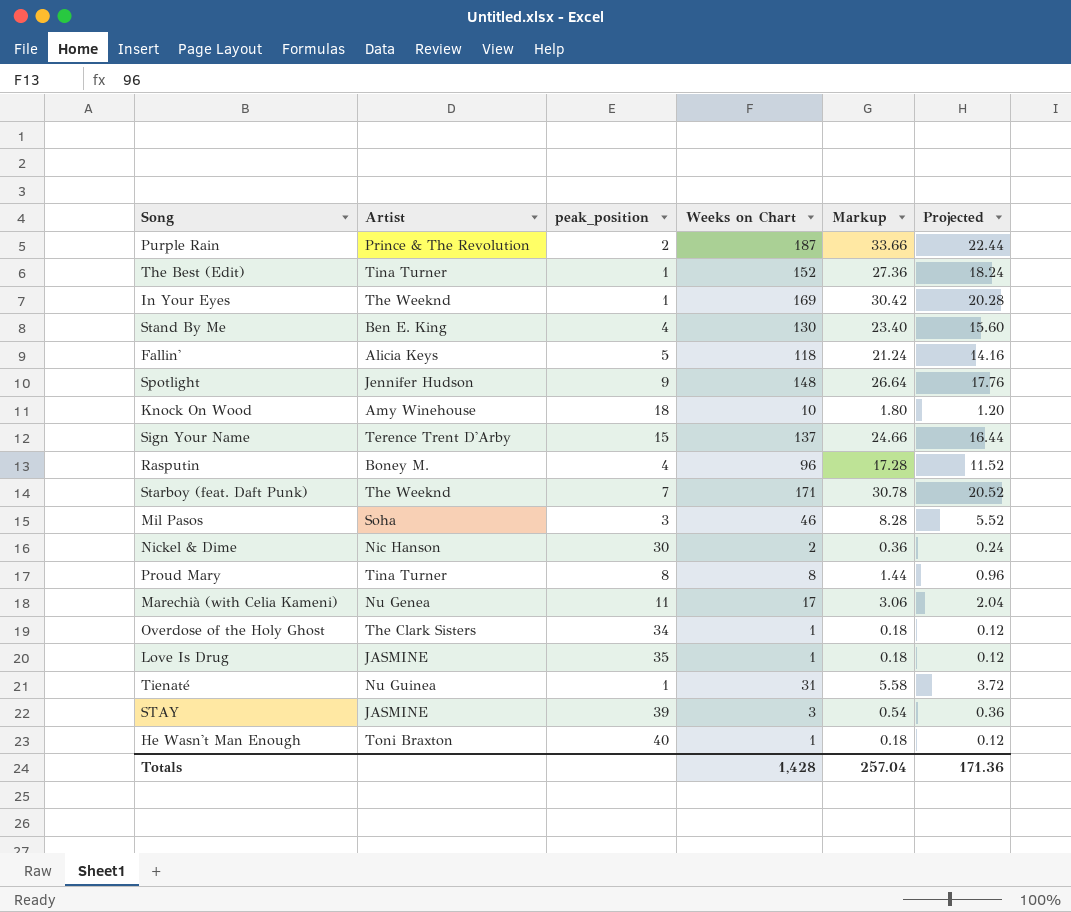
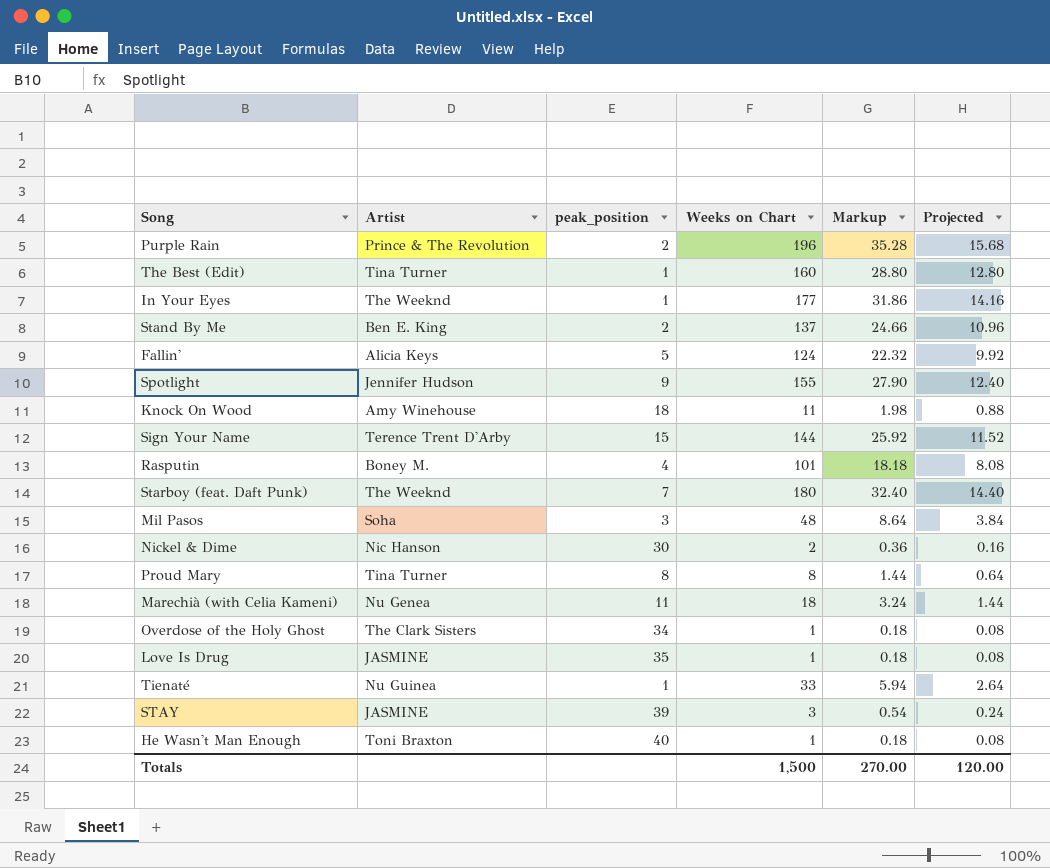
column Projected | formula: [Weeks on Chart] * 0.12 -> [Weeks on Chart] * 0.08
Purple Rain | Weeks on Chart: 187 -> 196
Purple Rain | Markup: 33.66 -> 35.28
The Best (Edit) | Weeks on Chart: 152 -> 160
The Best (Edit) | Markup: 27.36 -> 28.80
In Your Eyes | Weeks on Chart: 169 -> 177
In Your Eyes | Markup: 30.42 -> 31.86
Stand By Me | peak_position: 4 -> 2
Stand By Me | Weeks on Chart: 130 -> 137
Stand By Me | Markup: 23.40 -> 24.66
Fallin' | Weeks on Chart: 118 -> 124
Fallin' | Markup: 21.24 -> 22.32
Spotlight | Weeks on Chart: 148 -> 155
Spotlight | Markup: 26.64 -> 27.90
Knock On Wood | Weeks on Chart: 10 -> 11
Knock On Wood | Markup: 1.80 -> 1.98
Sign Your Name | Weeks on Chart: 137 -> 144
Sign Your Name | Markup: 24.66 -> 25.92
Rasputin | Weeks on Chart: 96 -> 101
Rasputin | Markup: 17.28 -> 18.18
Starboy (feat. Daft Punk) | Weeks on Chart: 171 -> 180
Starboy (feat. Daft Punk) | Markup: 30.78 -> 32.40
Mil Pasos | Weeks on Chart: 46 -> 48
Mil Pasos | Markup: 8.28 -> 8.64
Marechià (with Celia Kameni) | Weeks on Chart: 17 -> 18
Marechià (with Celia Kameni) | Markup: 3.06 -> 3.24
Tienaté | Weeks on Chart: 31 -> 33
Tienaté | Markup: 5.58 -> 5.94
Totals | Weeks on Chart: 1,428 -> 1,500
Totals | Markup: 257.04 -> 270.00
Totals | Projected: 171.36 -> 120.00

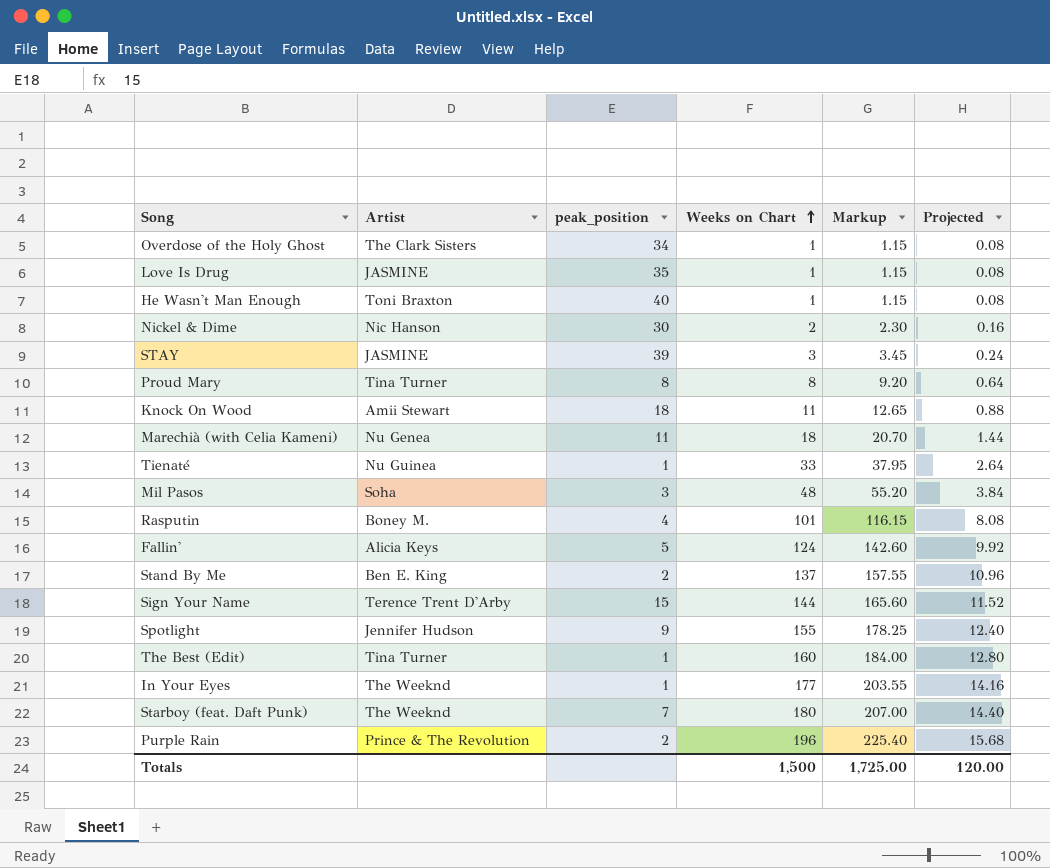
row order: none -> Weeks on Chart ascending
column Markup | formula: [Weeks on Chart] * 0.18 -> [Weeks on Chart] * 1.15
Knock On Wood | Artist: Amy Winehouse -> Amii Stewart
Totals | Markup: 270.00 -> 1,725.00

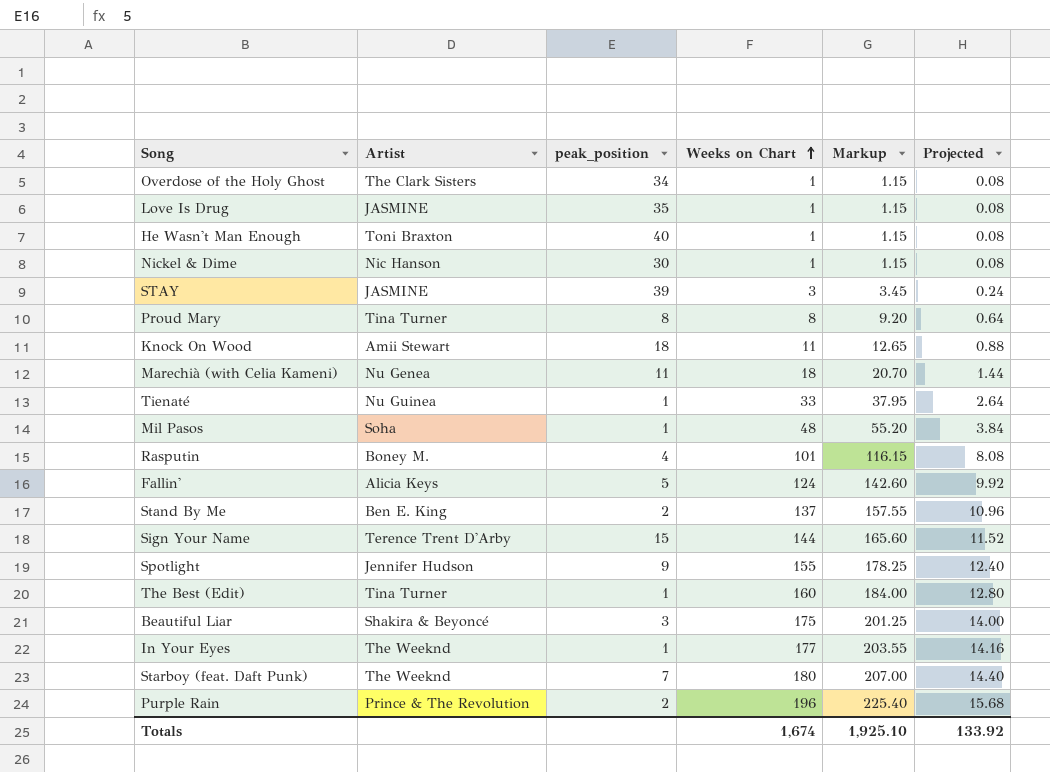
Nickel & Dime | Weeks on Chart: 2 -> 1
Nickel & Dime | Markup: 2.30 -> 1.15
Nickel & Dime | Projected: 0.16 -> 0.08
Mil Pasos | peak_position: 3 -> 1
row Beautiful Liar: none -> Shakira & Beyoncé | 3 | 175 | 201.25 | 14.00
Totals | Weeks on Chart: 1,500 -> 1,674
Totals | Markup: 1,725.00 -> 1,925.10
Totals | Projected: 120.00 -> 133.92

